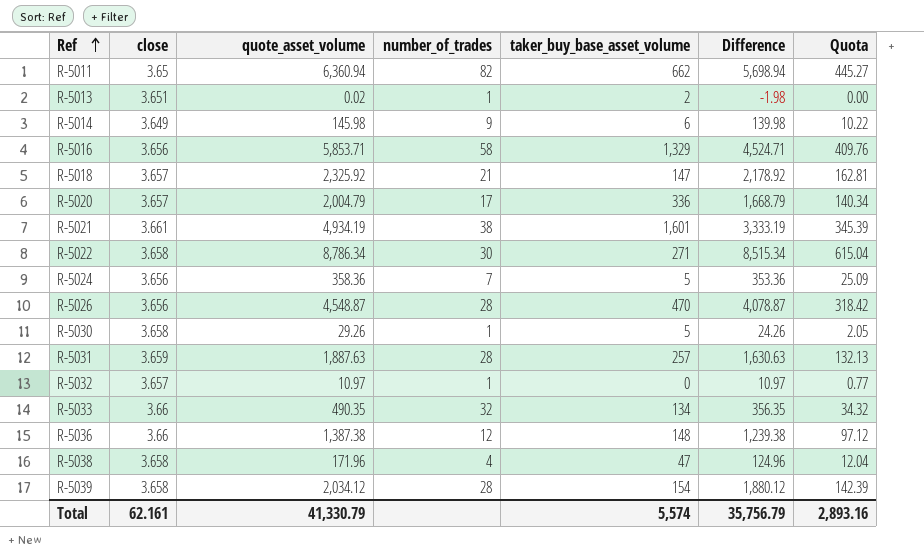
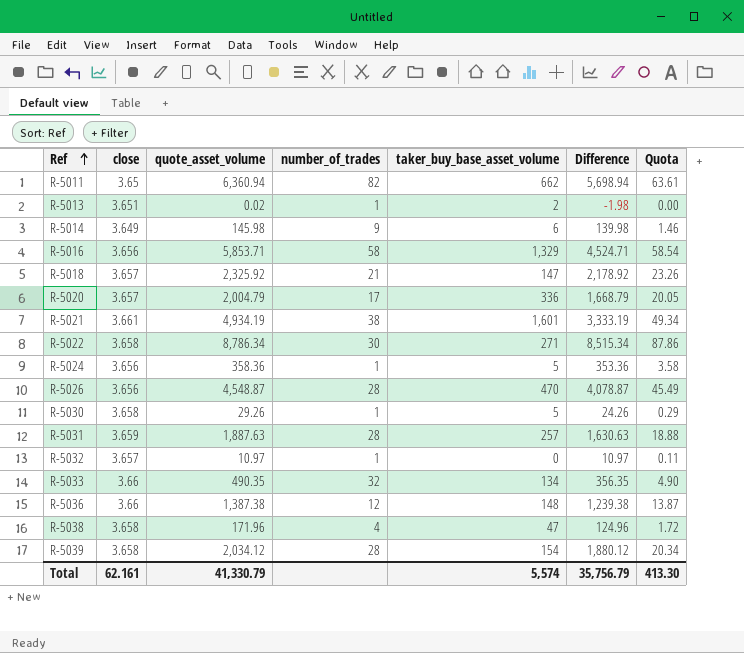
column Quota | formula: [quote_asset_volume] * 0.07 -> [quote_asset_volume] * 0.01
R-5024 | number_of_trades: 7 -> 1
Total | Quota: 2,893.16 -> 413.30

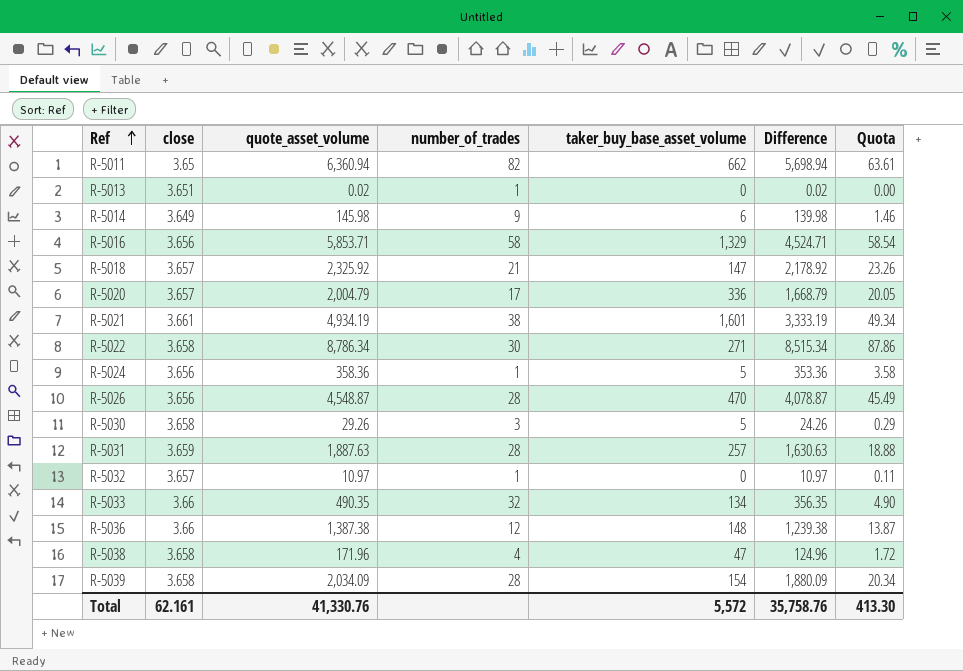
R-5013 | taker_buy_base_asset_volume: 2 -> 0
R-5013 | Difference: -1.98 -> 0.02
R-5030 | number_of_trades: 1 -> 3
R-5039 | quote_asset_volume: 2,034.12 -> 2,034.09
R-5039 | Difference: 1,880.12 -> 1,880.09
Total | quote_asset_volume: 41,330.79 -> 41,330.76
Total | taker_buy_base_asset_volume: 5,574 -> 5,572
Total | Difference: 35,756.79 -> 35,758.76

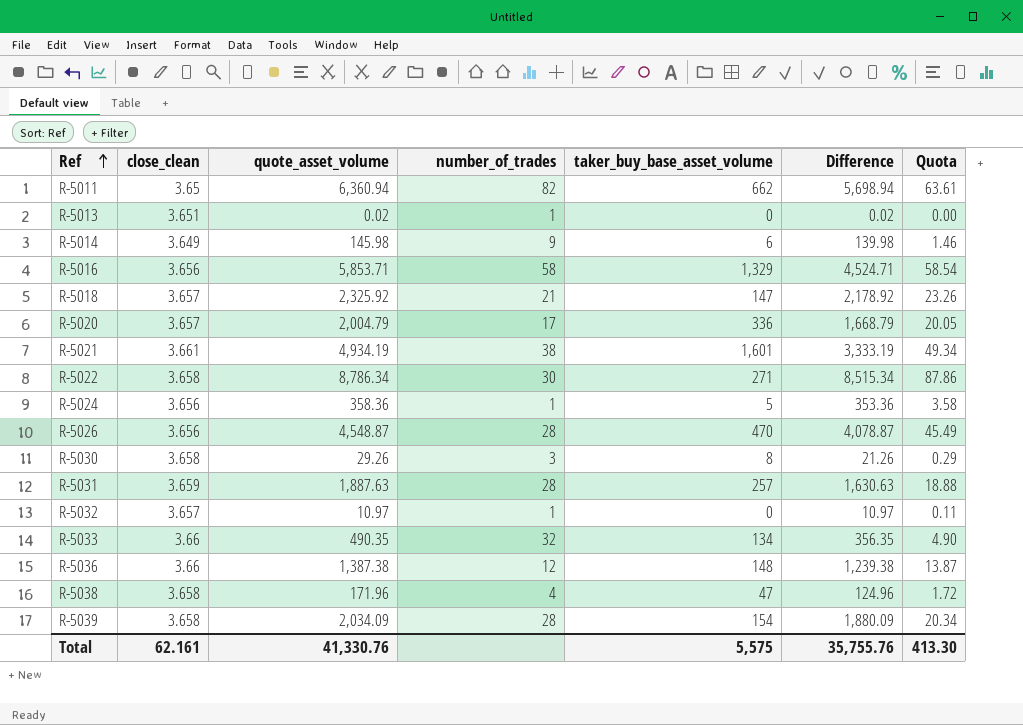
column name: close -> close_clean
R-5030 | taker_buy_base_asset_volume: 5 -> 8
R-5030 | Difference: 24.26 -> 21.26
Total | taker_buy_base_asset_volume: 5,572 -> 5,575
Total | Difference: 35,758.76 -> 35,755.76

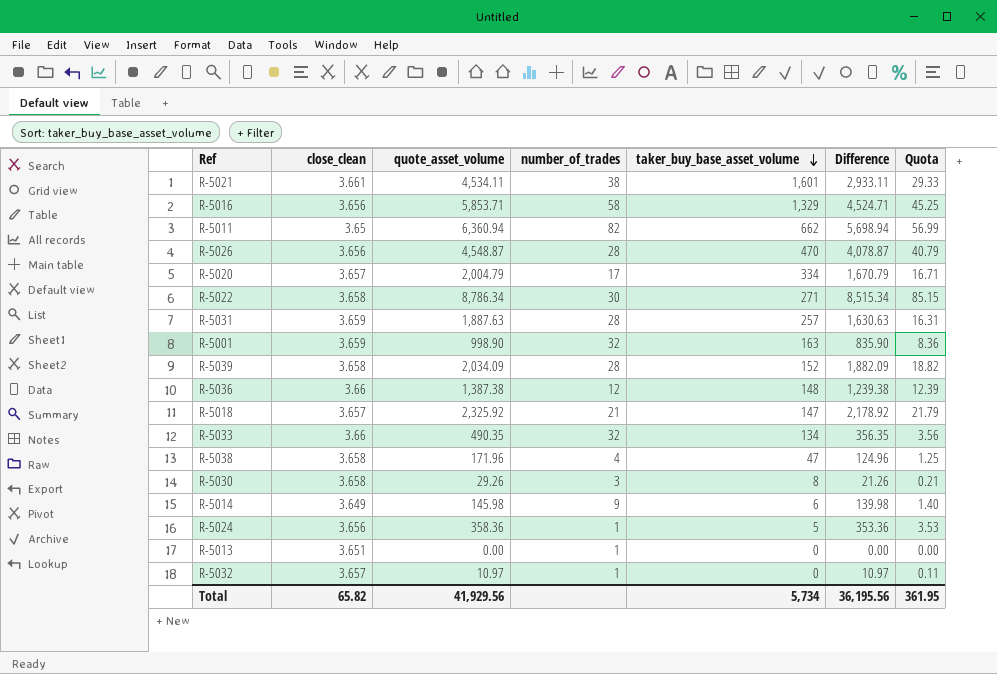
row order: Ref ascending -> taker_buy_base_asset_volume descending
column Quota | formula: [quote_asset_volume] * 0.01 -> [Difference] * 0.01
R-5021 | quote_asset_volume: 4,934.19 -> 4,534.11
R-5021 | Difference: 3,333.19 -> 2,933.11
R-5020 | taker_buy_base_asset_volume: 336 -> 334
R-5020 | Difference: 1,668.79 -> 1,670.79
row R-5001: none -> 3.659 | 998.90 | 32 | 163 | 835.90 | 8.36
R-5039 | taker_buy_base_asset_volume: 154 -> 152
R-5039 | Difference: 1,880.09 -> 1,882.09
R-5013 | quote_asset_volume: 0.02 -> 0.00
R-5013 | Difference: 0.02 -> 0.00
Total | close_clean: 62.161 -> 65.82
Total | quote_asset_volume: 41,330.76 -> 41,929.56
Total | taker_buy_base_asset_volume: 5,575 -> 5,734
Total | Difference: 35,755.76 -> 36,195.56
Total | Quota: 413.30 -> 361.95

